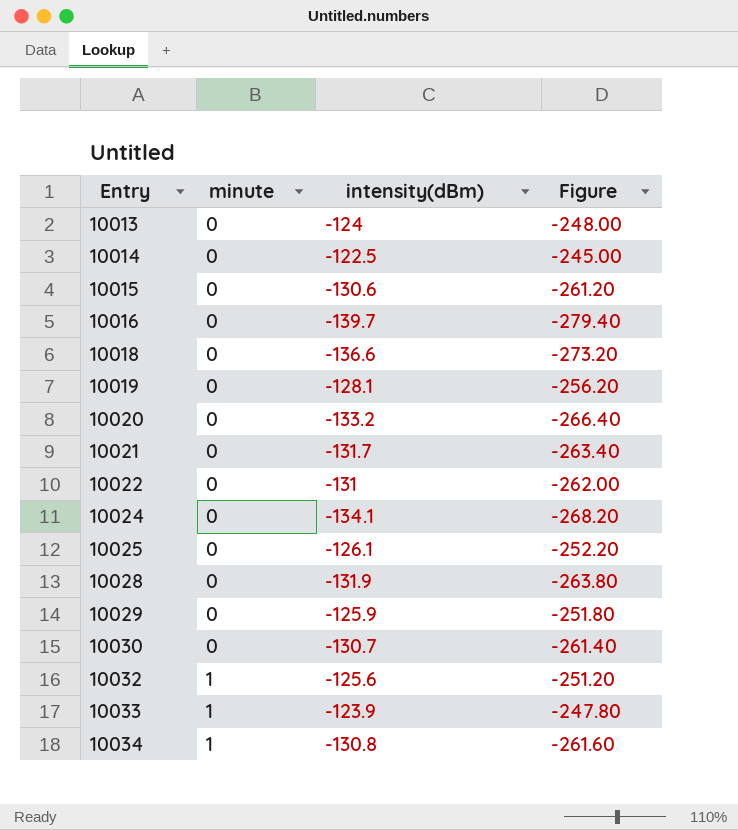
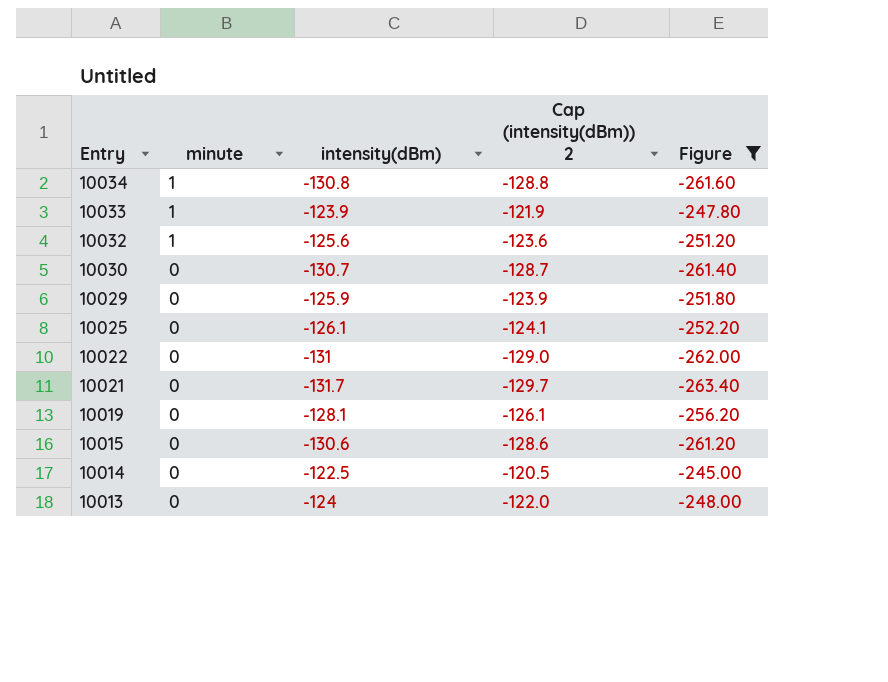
filter: none -> Figure >= -263.40
row order: Entry ascending -> Entry descending
column Cap (intensity(dBm)) 2 | formula: none -> [intensity(dBm)] + 2

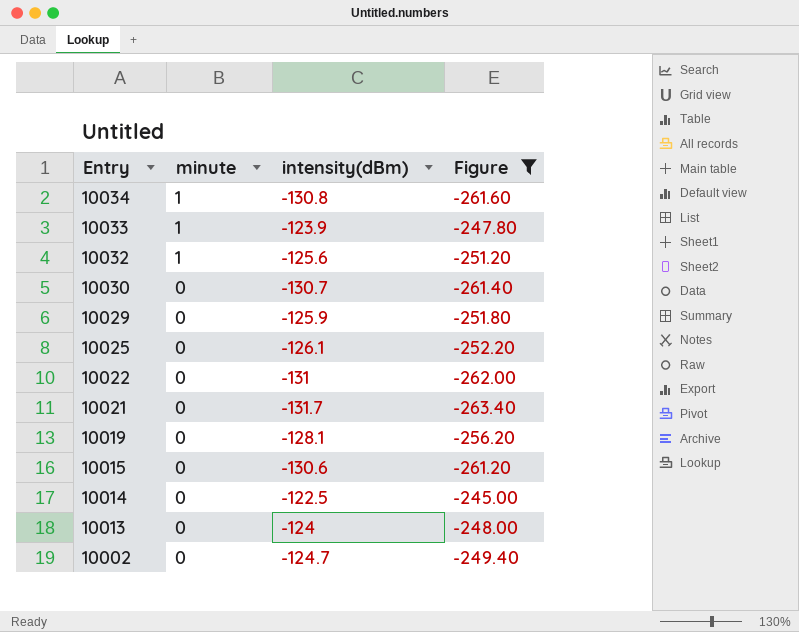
column Cap (intensity(dBm)) 2 | formula: [intensity(dBm)] + 2 -> none
row 10002: none -> 0 | -124.7 | -249.40

